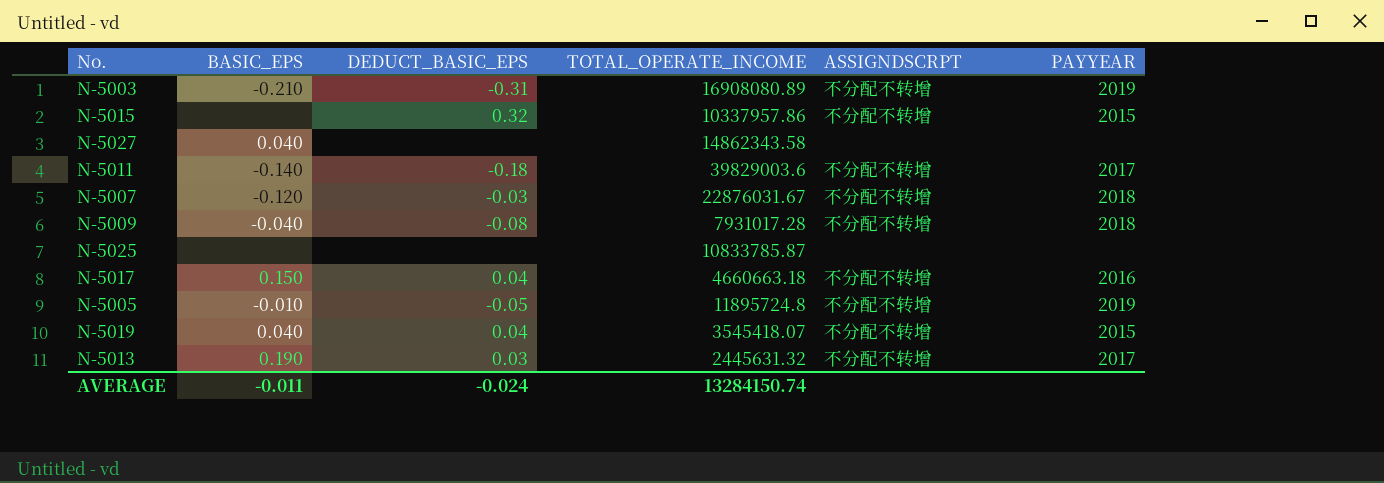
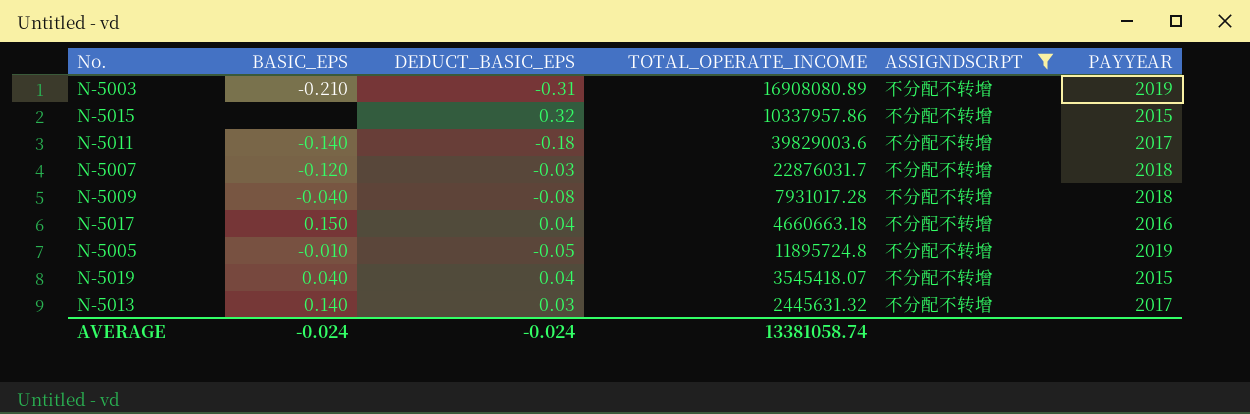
filter: none -> ASSIGNDSCRPT = 不分配不转增
N-5007 | TOTAL_OPERATE_INCOME: 22876031.67 -> 22876031.7
N-5013 | BASIC_EPS: 0.190 -> 0.140
AVERAGE | BASIC_EPS: -0.011 -> -0.024
AVERAGE | TOTAL_OPERATE_INCOME: 13284150.74 -> 13381058.74

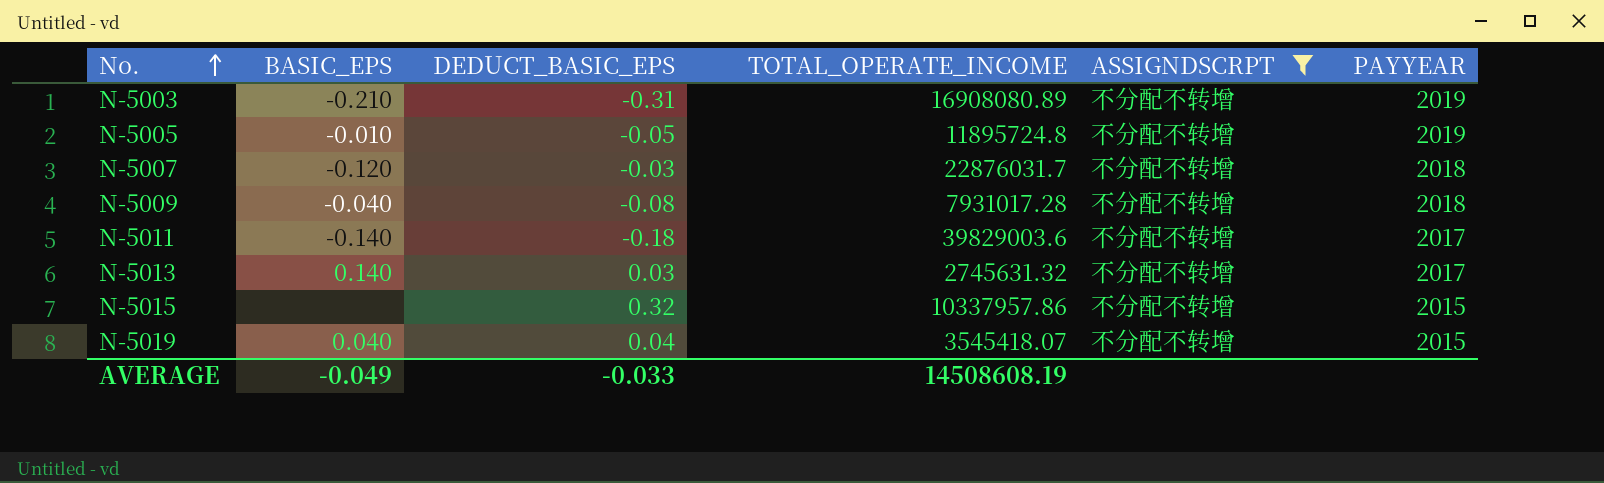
row order: none -> No. ascending
row N-5017: 0.150 | 0.04 | 4660663.18 | 不分配不转增 | 2016 -> none
N-5013 | TOTAL_OPERATE_INCOME: 2445631.32 -> 2745631.32
AVERAGE | BASIC_EPS: -0.024 -> -0.049
AVERAGE | DEDUCT_BASIC_EPS: -0.024 -> -0.033
AVERAGE | TOTAL_OPERATE_INCOME: 13381058.74 -> 14508608.19

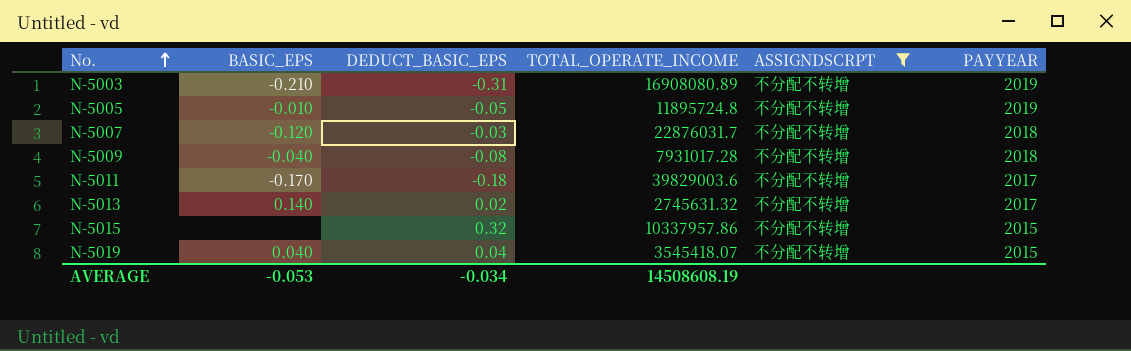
N-5011 | BASIC_EPS: -0.140 -> -0.170
N-5013 | DEDUCT_BASIC_EPS: 0.03 -> 0.02
AVERAGE | BASIC_EPS: -0.049 -> -0.053
AVERAGE | DEDUCT_BASIC_EPS: -0.033 -> -0.034

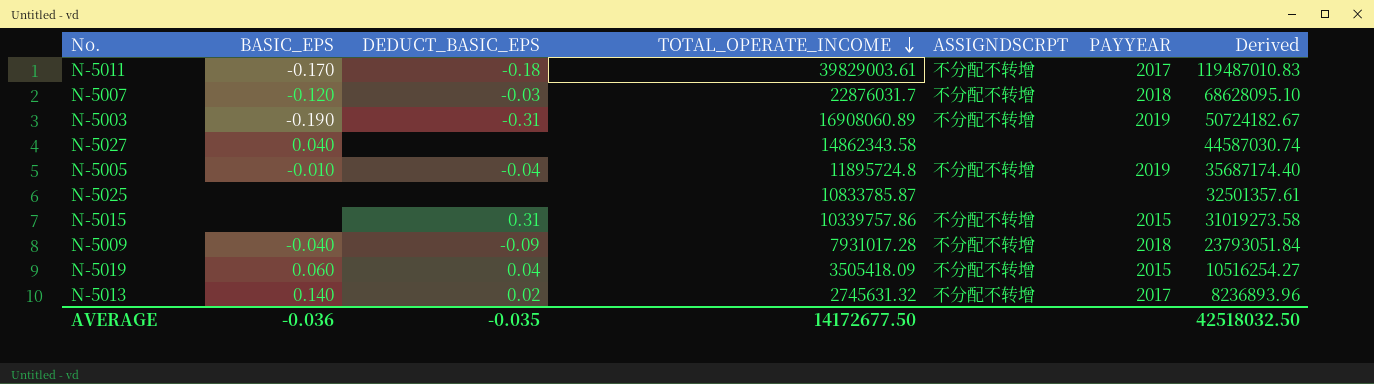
filter: ASSIGNDSCRPT = 不分配不转增 -> none
row order: No. ascending -> TOTAL_OPERATE_INCOME descending
column Derived | formula: none -> [TOTAL_OPERATE_INCOME] * 3
N-5011 | TOTAL_OPERATE_INCOME: 39829003.6 -> 39829003.61
N-5003 | BASIC_EPS: -0.210 -> -0.190
N-5003 | TOTAL_OPERATE_INCOME: 16908080.89 -> 16908060.89
N-5005 | DEDUCT_BASIC_EPS: -0.05 -> -0.04
N-5015 | DEDUCT_BASIC_EPS: 0.32 -> 0.31
N-5015 | TOTAL_OPERATE_INCOME: 10337957.86 -> 10339757.86
N-5009 | DEDUCT_BASIC_EPS: -0.08 -> -0.09
N-5019 | BASIC_EPS: 0.040 -> 0.060
N-5019 | TOTAL_OPERATE_INCOME: 3545418.07 -> 3505418.09
AVERAGE | BASIC_EPS: -0.053 -> -0.036
AVERAGE | DEDUCT_BASIC_EPS: -0.034 -> -0.035
AVERAGE | TOTAL_OPERATE_INCOME: 14508608.19 -> 14172677.50

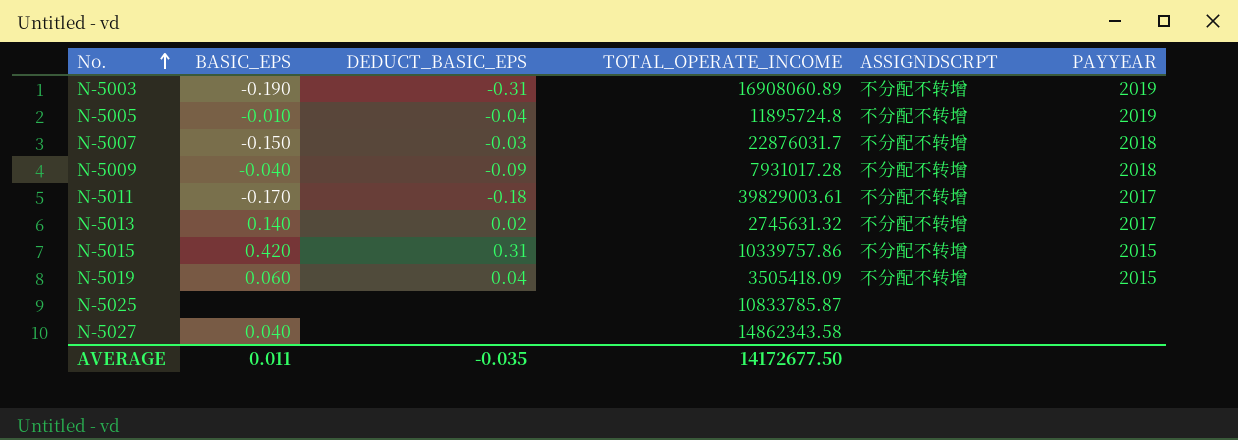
row order: TOTAL_OPERATE_INCOME descending -> No. ascending
column Derived | formula: [TOTAL_OPERATE_INCOME] * 3 -> none
N-5007 | BASIC_EPS: -0.120 -> -0.150
N-5015 | BASIC_EPS: none -> 0.420
AVERAGE | BASIC_EPS: -0.036 -> 0.011

